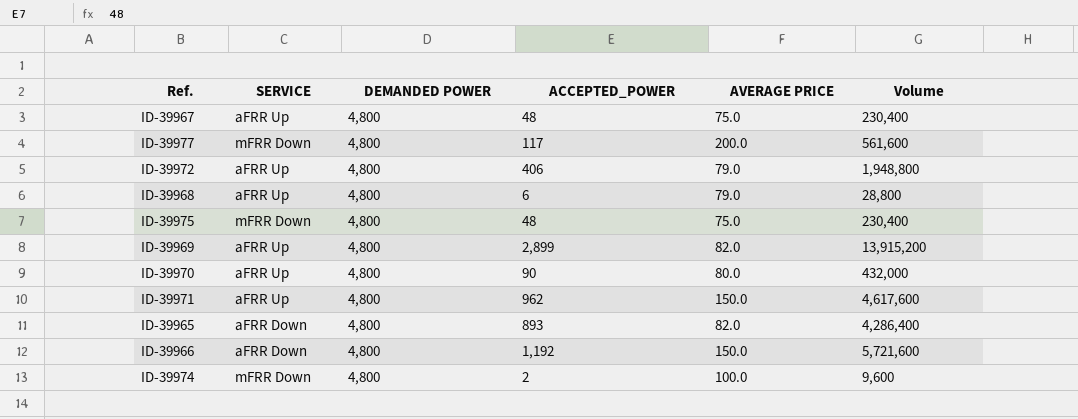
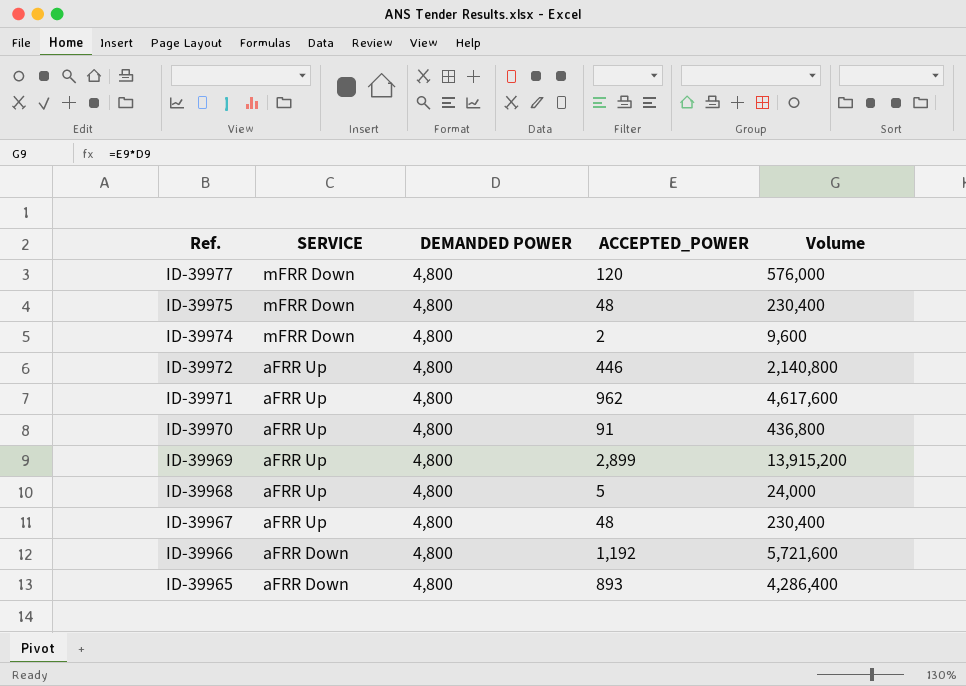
row order: none -> Ref. descending
column AVERAGE PRICE | position: 5 -> none
ID-39977 | ACCEPTED_POWER: 117 -> 120
ID-39977 | Volume: 561,600 -> 576,000
ID-39972 | ACCEPTED_POWER: 406 -> 446
ID-39972 | Volume: 1,948,800 -> 2,140,800
ID-39970 | ACCEPTED_POWER: 90 -> 91
ID-39970 | Volume: 432,000 -> 436,800
ID-39968 | ACCEPTED_POWER: 6 -> 5
ID-39968 | Volume: 28,800 -> 24,000

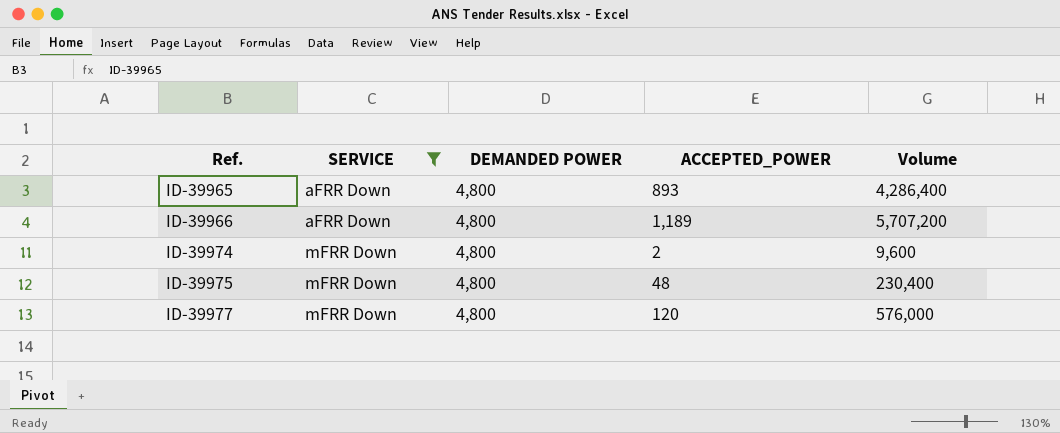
filter: none -> SERVICE != aFRR Up
row order: Ref. descending -> Ref. ascending
ID-39966 | ACCEPTED_POWER: 1,192 -> 1,189
ID-39966 | Volume: 5,721,600 -> 5,707,200

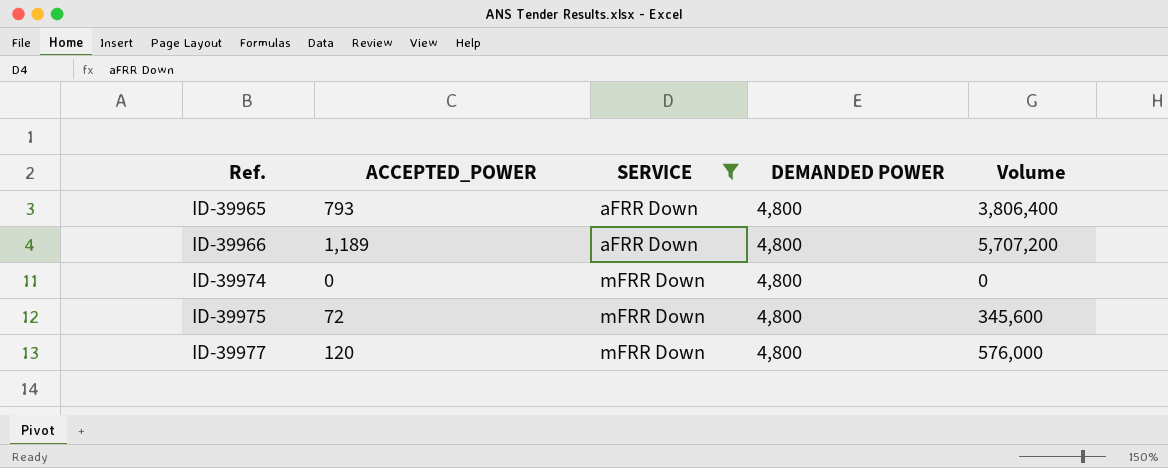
column ACCEPTED_POWER | position: 4 -> 2
ID-39965 | ACCEPTED_POWER: 893 -> 793
ID-39965 | Volume: 4,286,400 -> 3,806,400
ID-39974 | ACCEPTED_POWER: 2 -> 0
ID-39974 | Volume: 9,600 -> 0
ID-39975 | ACCEPTED_POWER: 48 -> 72
ID-39975 | Volume: 230,400 -> 345,600

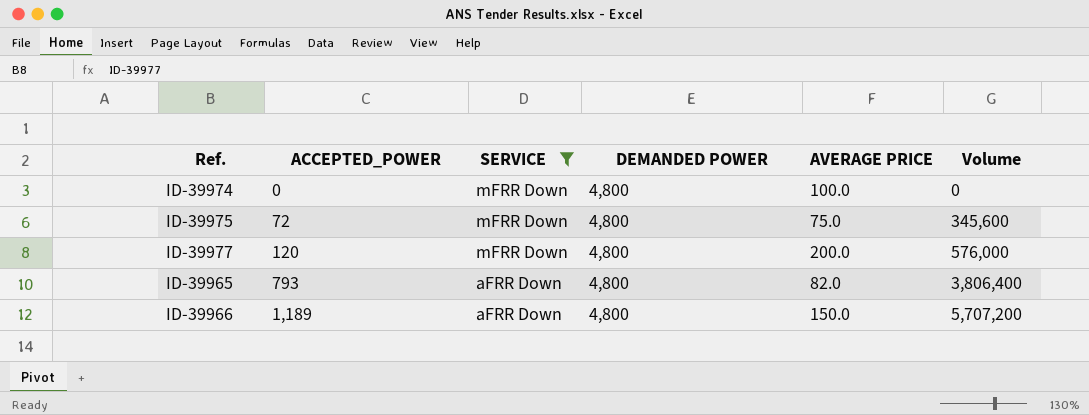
row order: Ref. ascending -> ACCEPTED_POWER ascending
column AVERAGE PRICE | position: none -> 5

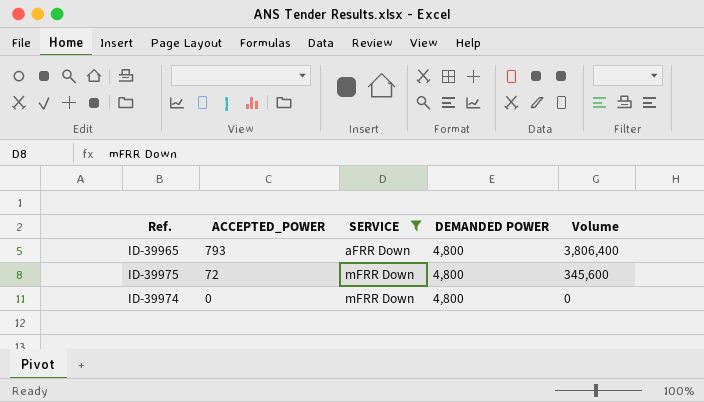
row order: ACCEPTED_POWER ascending -> ACCEPTED_POWER descending
column AVERAGE PRICE | position: 5 -> none
row ID-39977: 120 | mFRR Down | 4,800 | 200.0 | 576,000 -> none
row ID-39966: 1,189 | aFRR Down | 4,800 | 150.0 | 5,707,200 -> none

